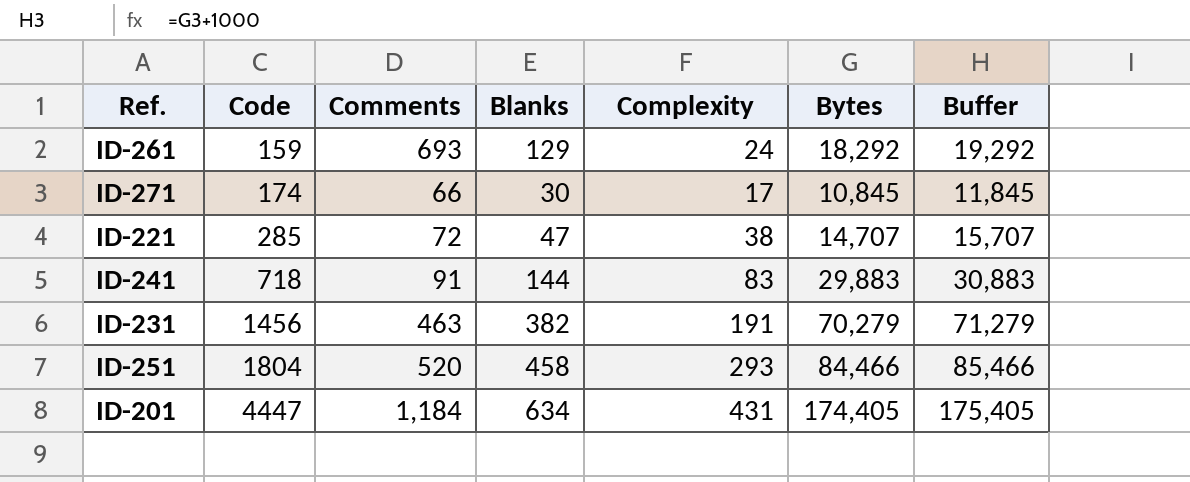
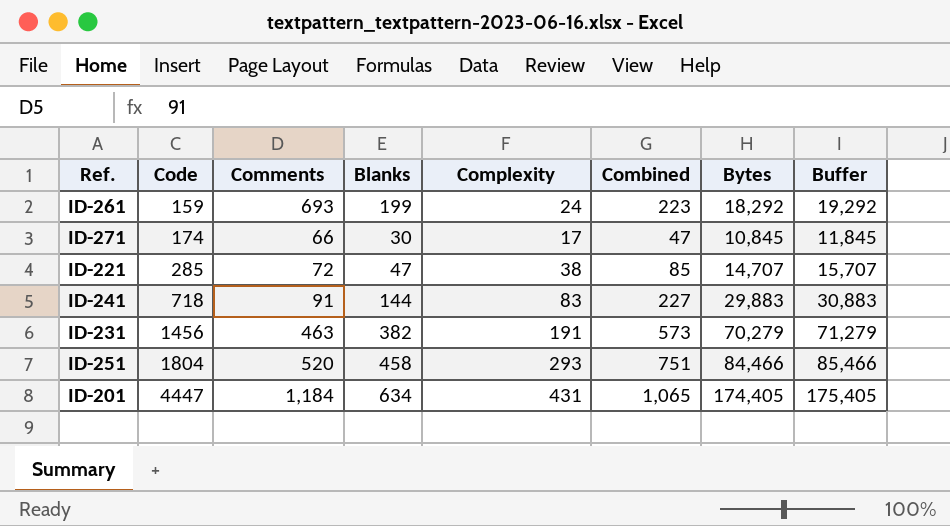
column Combined | formula: none -> [Blanks] + [Complexity]
ID-261 | Blanks: 129 -> 199

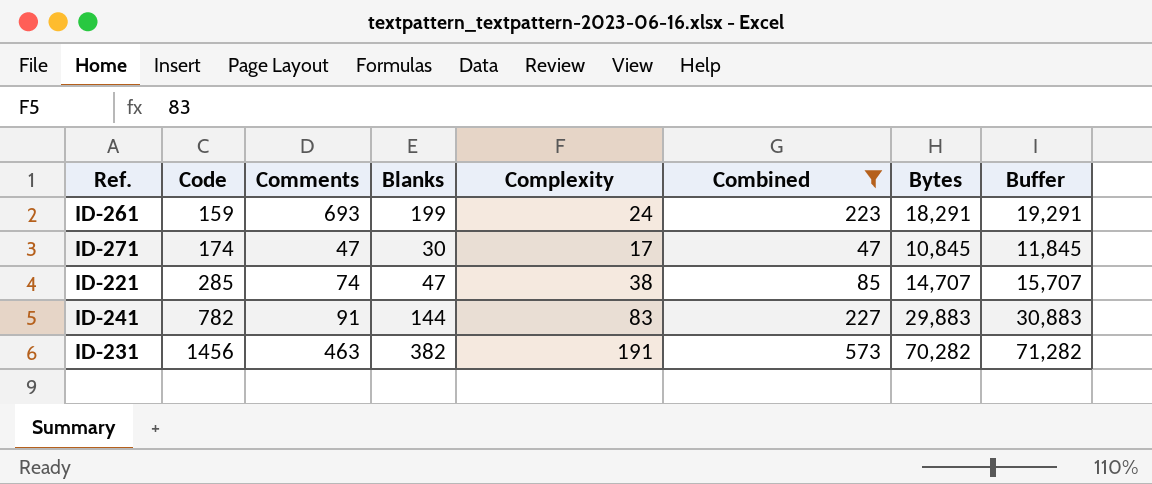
filter: none -> Combined <= 573
ID-261 | Bytes: 18,292 -> 18,291
ID-261 | Buffer: 19,292 -> 19,291
ID-271 | Comments: 66 -> 47
ID-221 | Comments: 72 -> 74
ID-241 | Code: 718 -> 782
ID-231 | Bytes: 70,279 -> 70,282
ID-231 | Buffer: 71,279 -> 71,282

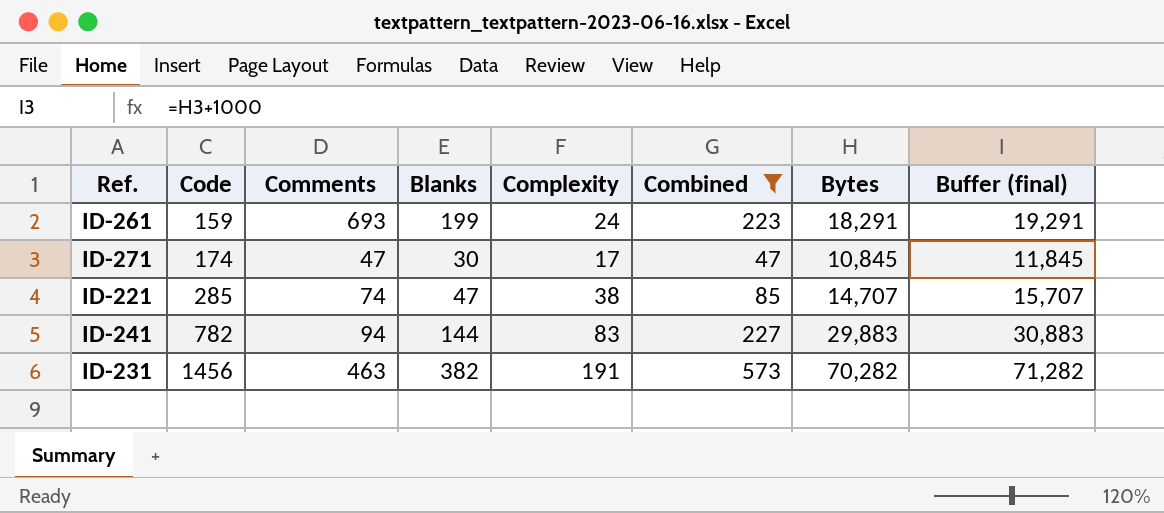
column name: Buffer -> Buffer (final)
ID-241 | Comments: 91 -> 94

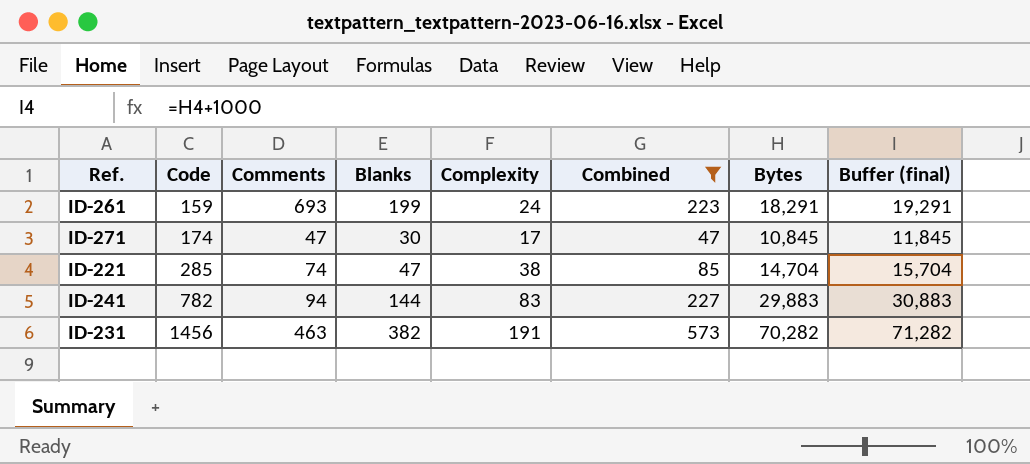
ID-221 | Bytes: 14,707 -> 14,704
ID-221 | Buffer (final): 15,707 -> 15,704

